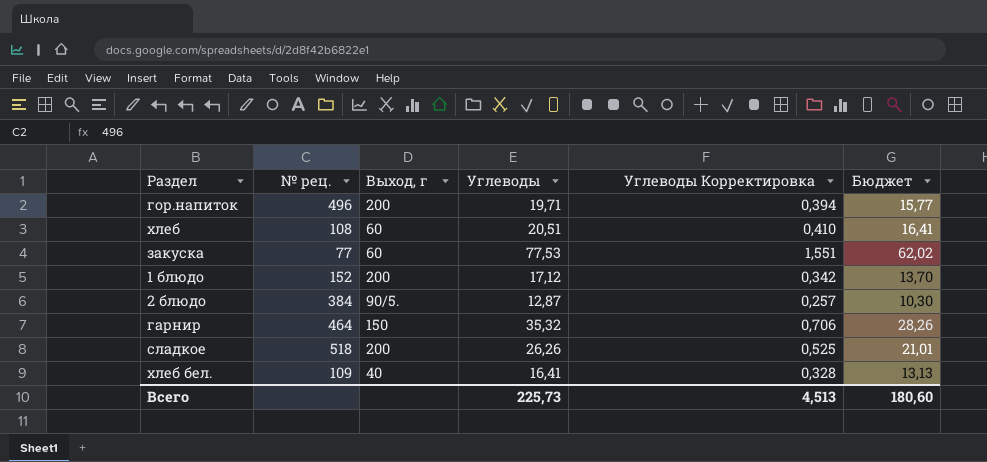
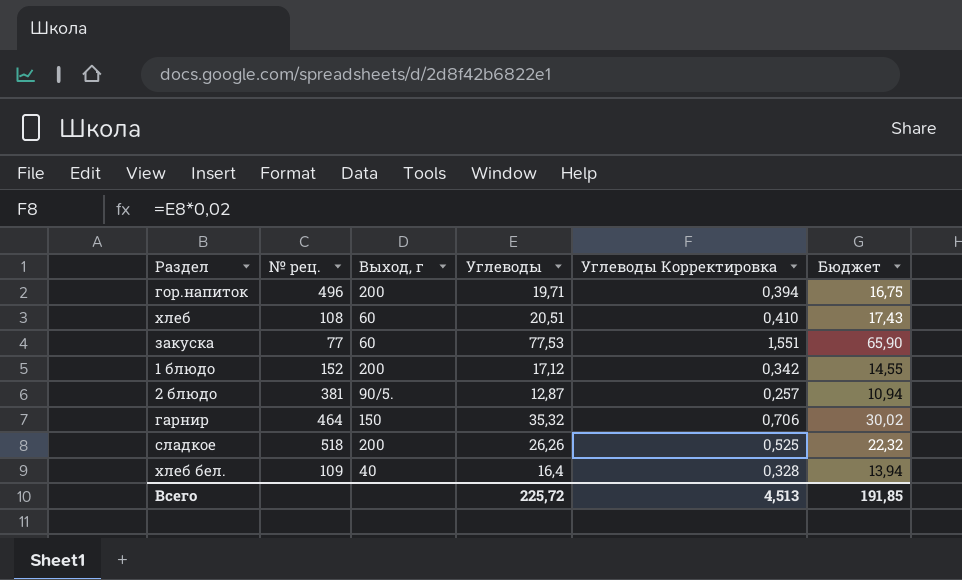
column Бюджет | formula: [Углеводы] * 0,8 -> [Углеводы] * 0,85
2 блюдо | № рец.: 384 -> 381
хлеб бел. | Углеводы: 16,41 -> 16,4
Всего | Углеводы: 225,73 -> 225,72
Всего | Бюджет: 180,60 -> 191,85

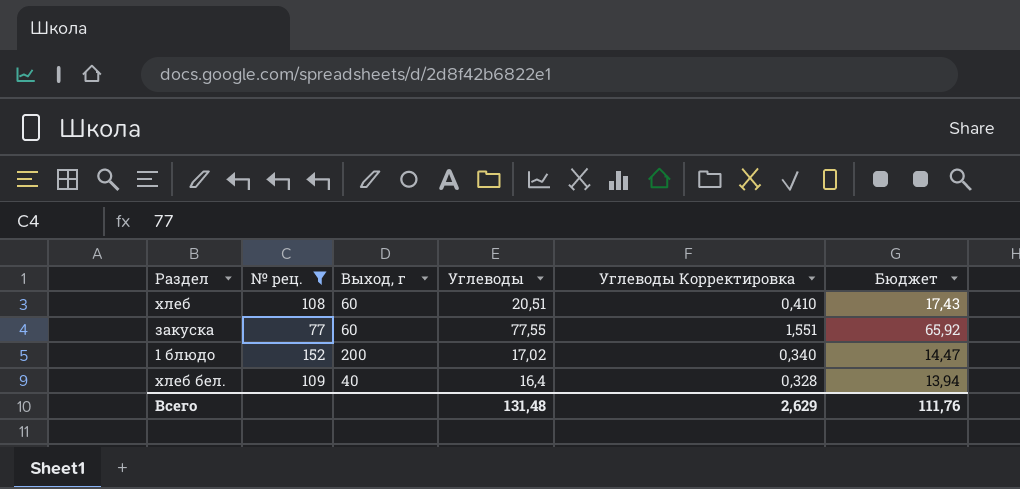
filter: none -> № рец. <= 152
закуска | Углеводы: 77,53 -> 77,55
закуска | Бюджет: 65,90 -> 65,92
1 блюдо | Углеводы: 17,12 -> 17,02
1 блюдо | Углеводы Корректировка: 0,342 -> 0,340
1 блюдо | Бюджет: 14,55 -> 14,47
Всего | Углеводы: 225,72 -> 131,48
Всего | Углеводы Корректировка: 4,513 -> 2,629
Всего | Бюджет: 191,85 -> 111,76

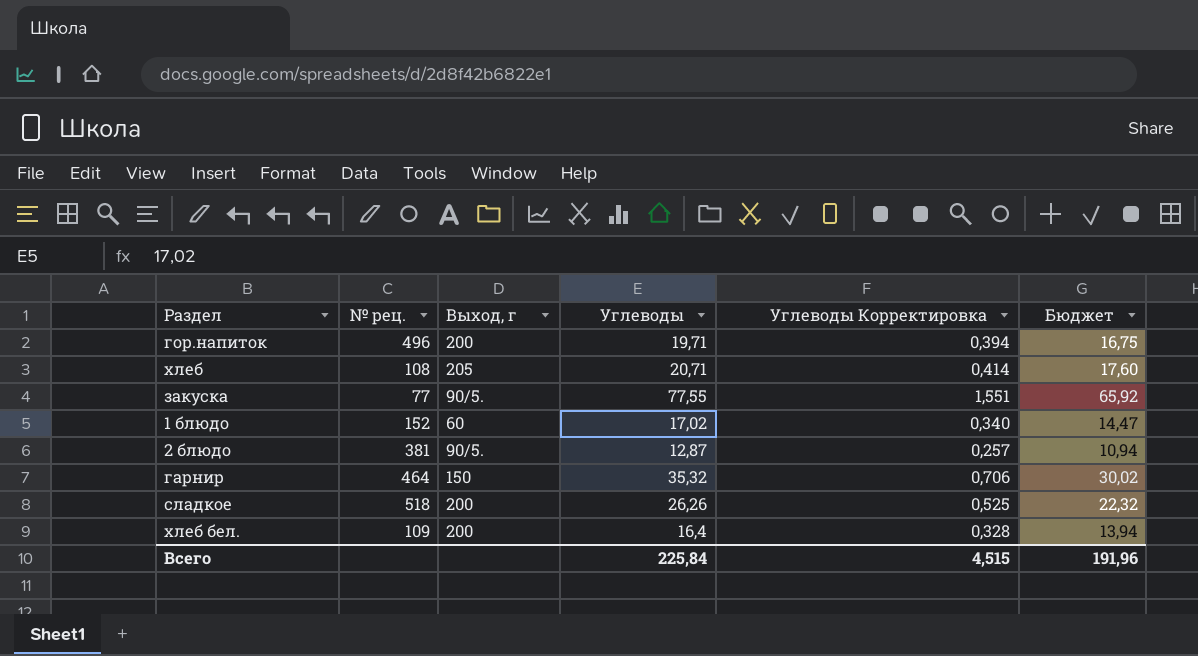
filter: № рец. <= 152 -> none
хлеб | Выход, г: 60 -> 205
хлеб | Углеводы: 20,51 -> 20,71
хлеб | Углеводы Корректировка: 0,410 -> 0,414
хлеб | Бюджет: 17,43 -> 17,60
закуска | Выход, г: 60 -> 90/5.
1 блюдо | Выход, г: 200 -> 60
хлеб бел. | Выход, г: 40 -> 200
Всего | Углеводы: 131,48 -> 225,84
Всего | Углеводы Корректировка: 2,629 -> 4,515
Всего | Бюджет: 111,76 -> 191,96

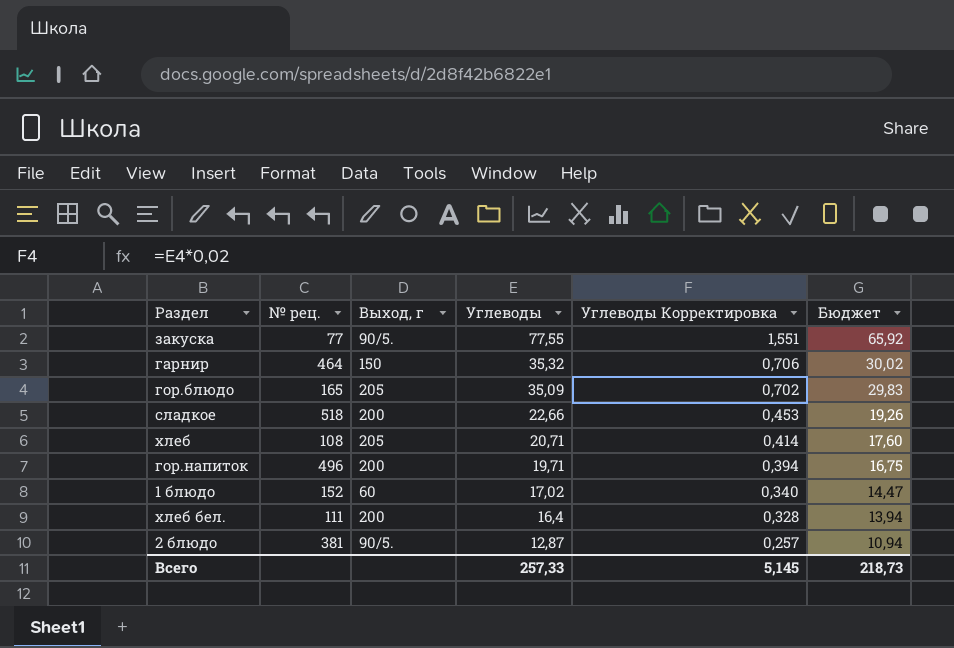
row order: none -> Углеводы descending
row гор.блюдо: none -> 165 | 205 | 35,09 | 0,702 | 29,83
сладкое | Углеводы: 26,26 -> 22,66
сладкое | Углеводы Корректировка: 0,525 -> 0,453
сладкое | Бюджет: 22,32 -> 19,26
хлеб бел. | № рец.: 109 -> 111
Всего | Углеводы: 225,84 -> 257,33
Всего | Углеводы Корректировка: 4,515 -> 5,145
Всего | Бюджет: 191,96 -> 218,73

